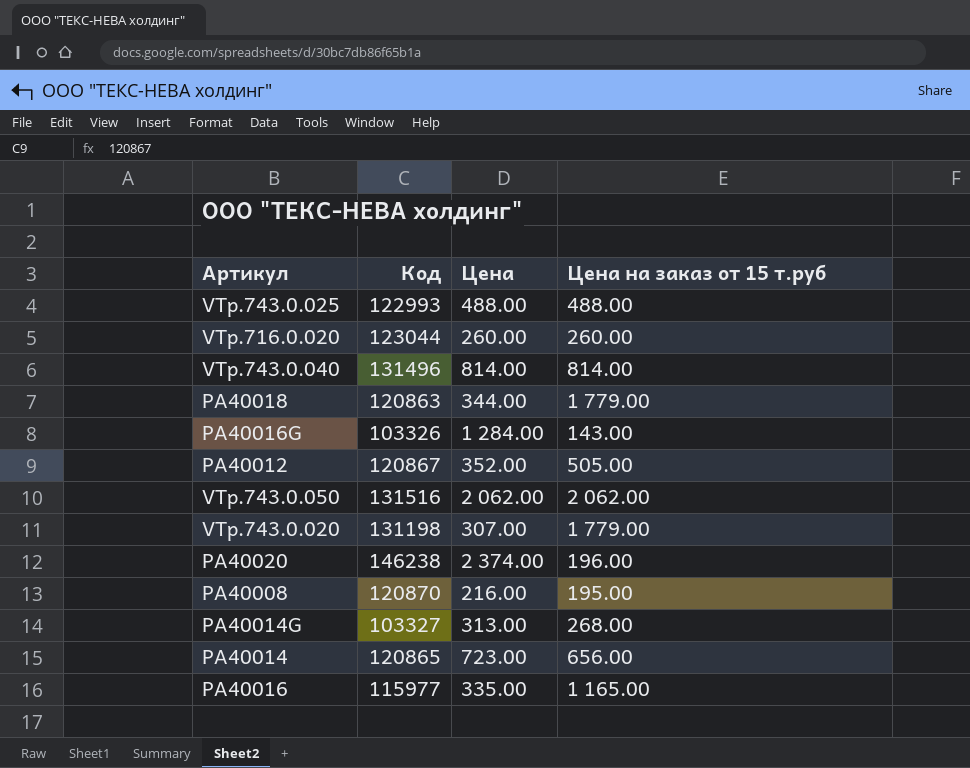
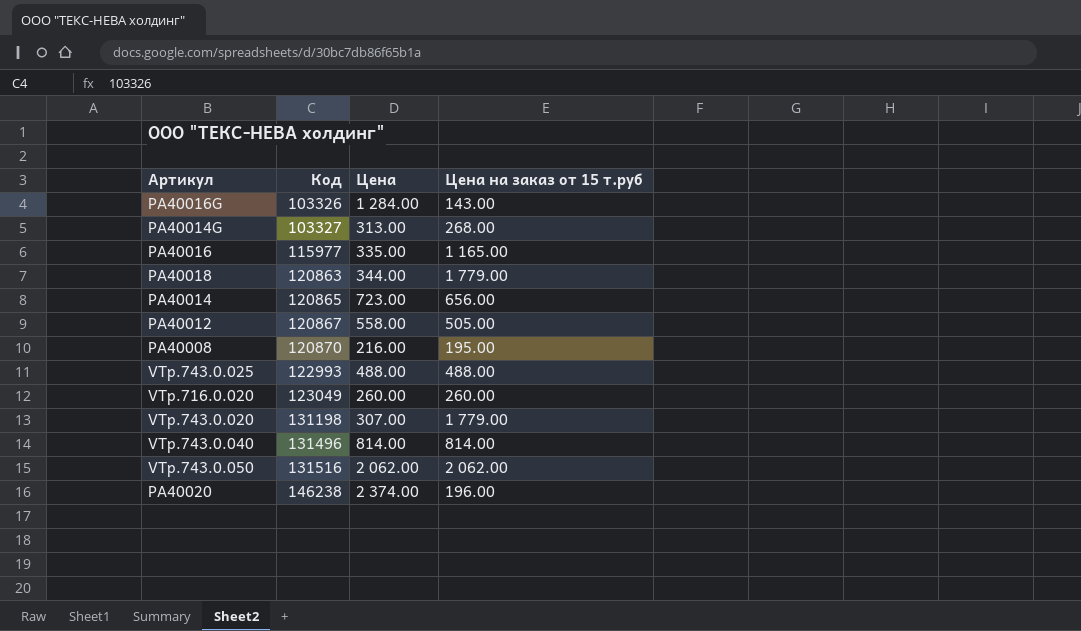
row order: none -> Код ascending
PA40012 | Цена: 352.00 -> 558.00
VTp.716.0.020 | Код: 123044 -> 123049

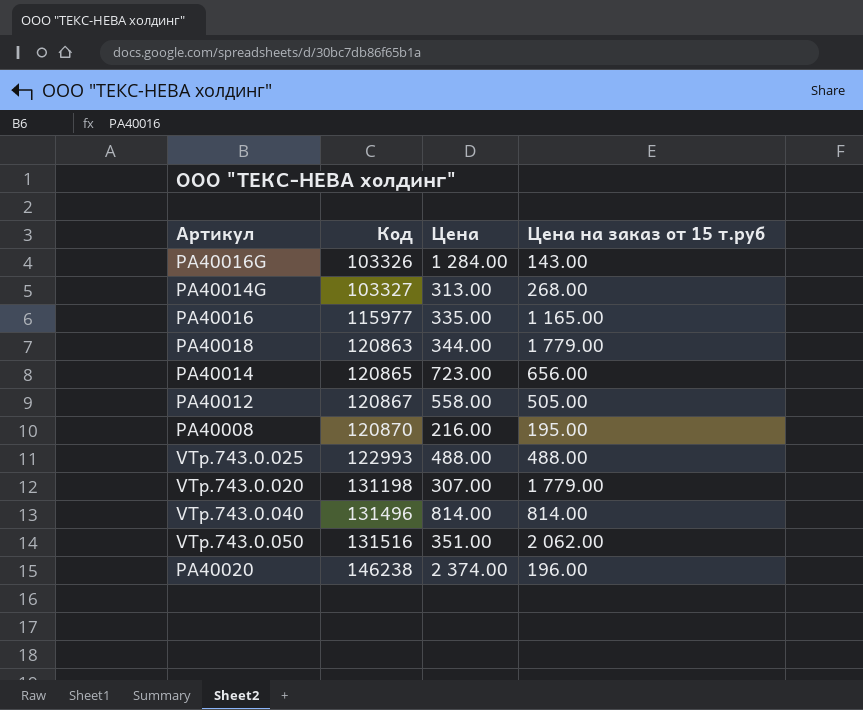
row VTp.716.0.020: 123049 | 260.00 | 260.00 -> none
VTp.743.0.050 | Цена: 2 062.00 -> 351.00

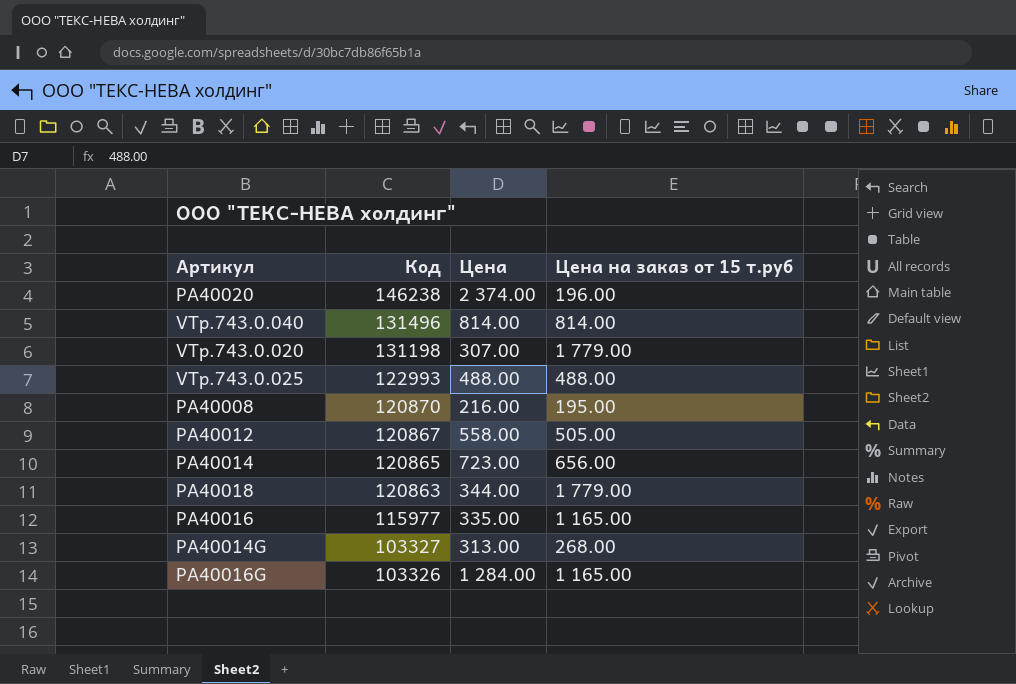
row order: Код ascending -> Код descending
row VTp.743.0.050: 131516 | 351.00 | 2 062.00 -> none
PA40016G | Цена на заказ от 15 т.руб: 143.00 -> 1 165.00

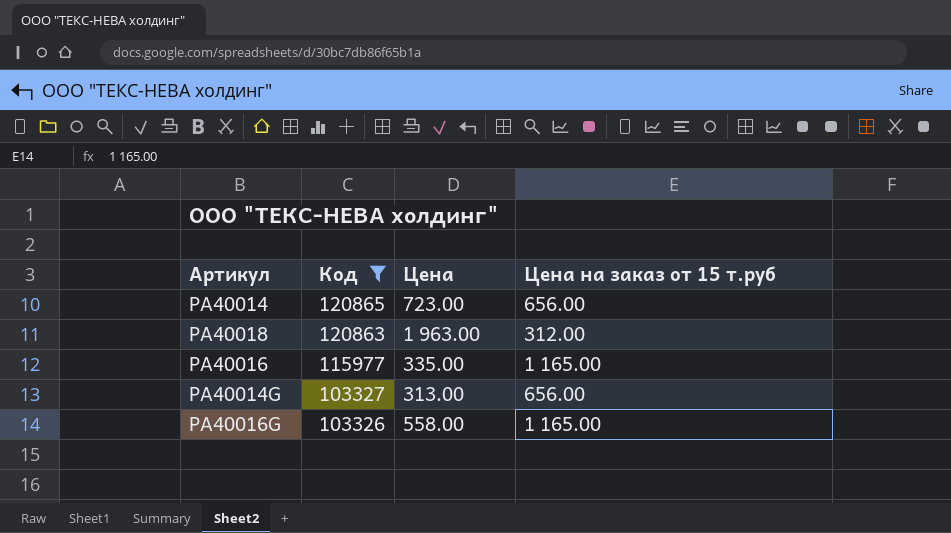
filter: none -> Код <= 120865
PA40018 | Цена: 344.00 -> 1 963.00
PA40018 | Цена на заказ от 15 т.руб: 1 779.00 -> 312.00
PA40014G | Цена на заказ от 15 т.руб: 268.00 -> 656.00
PA40016G | Цена: 1 284.00 -> 558.00

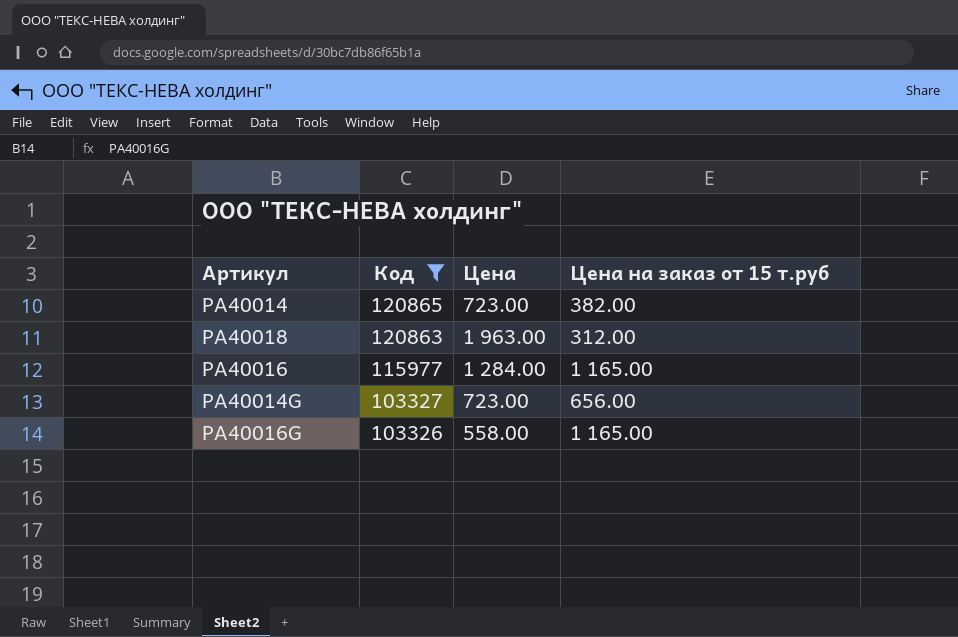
PA40014 | Цена на заказ от 15 т.руб: 656.00 -> 382.00
PA40016 | Цена: 335.00 -> 1 284.00
PA40014G | Цена: 313.00 -> 723.00

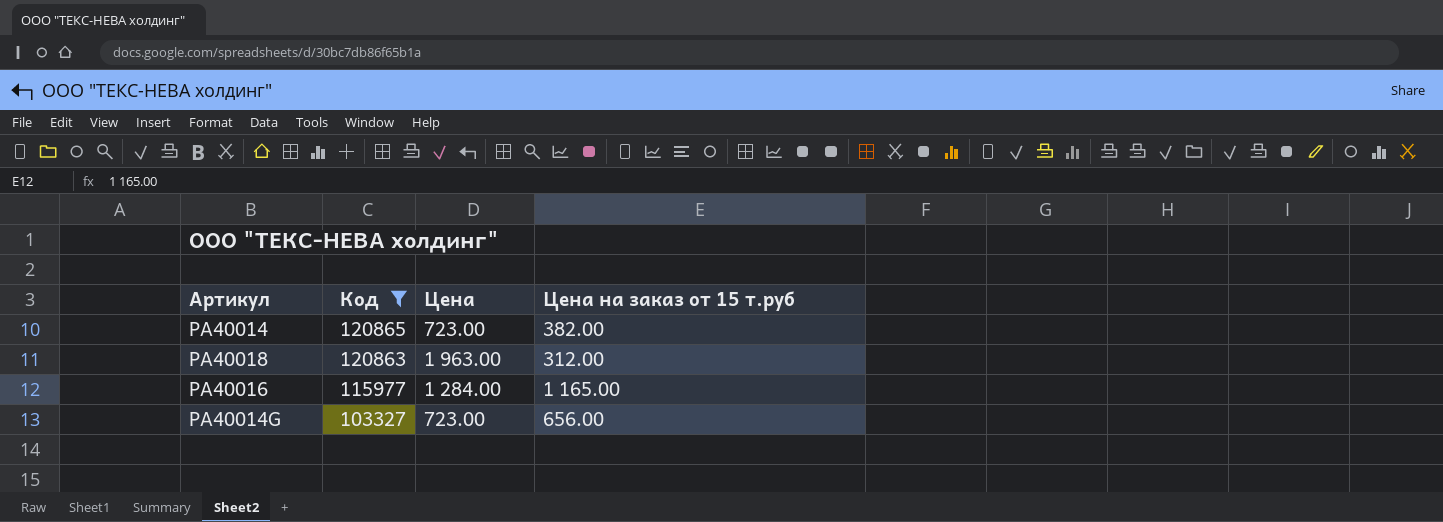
row PA40016G: 103326 | 558.00 | 1 165.00 -> none

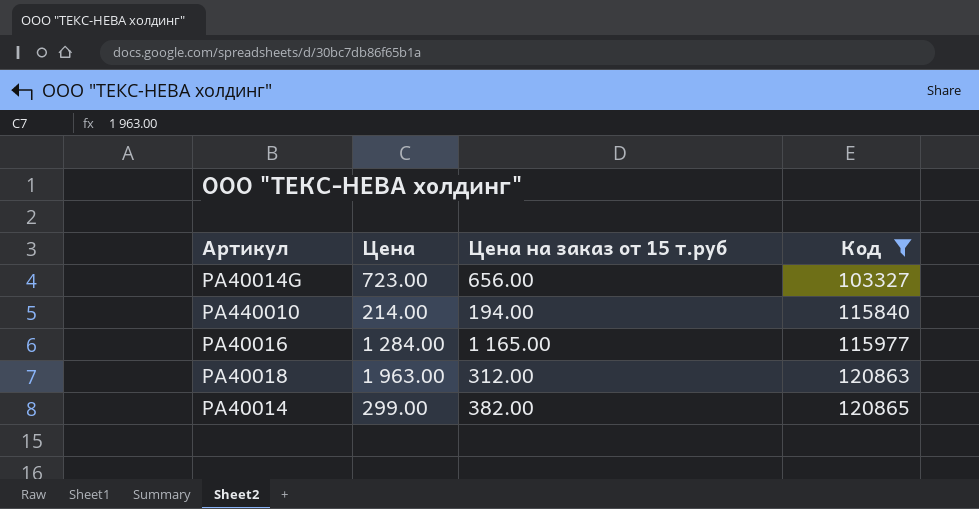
row order: Код descending -> Код ascending
column Код | position: 2 -> 4
row PA440010: none -> 214.00 | 194.00 | 115840
PA40014 | Цена: 723.00 -> 299.00

